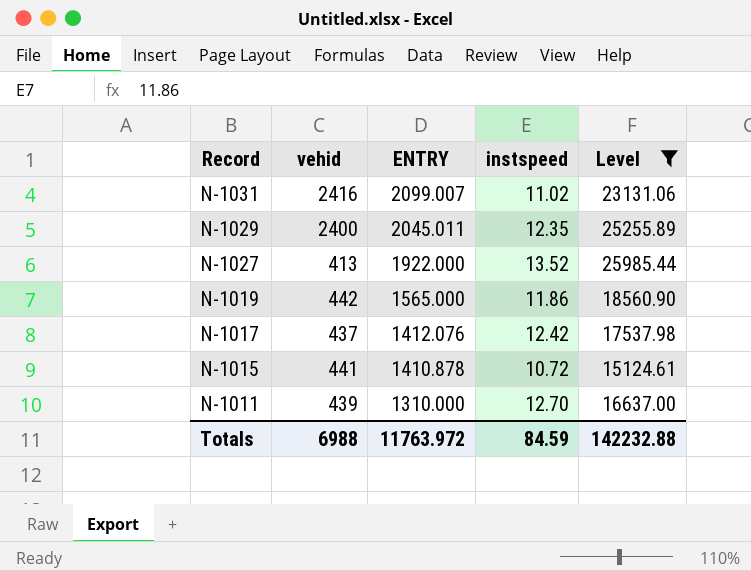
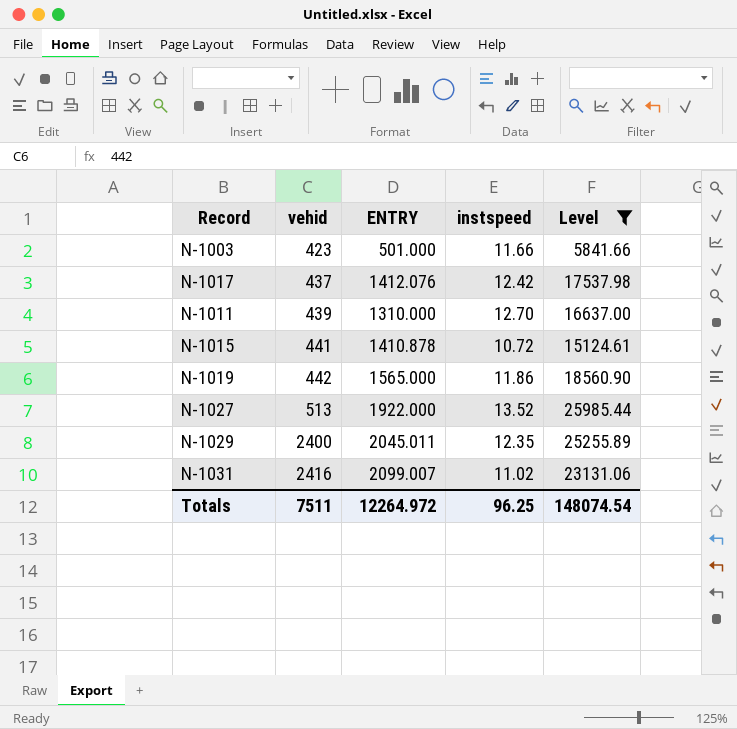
row order: Record descending -> vehid ascending
row N-1003: none -> 423 | 501.000 | 11.66 | 5841.66
N-1027 | vehid: 413 -> 513
Totals | vehid: 6988 -> 7511
Totals | ENTRY: 11763.972 -> 12264.972
Totals | instspeed: 84.59 -> 96.25
Totals | Level: 142232.88 -> 148074.54

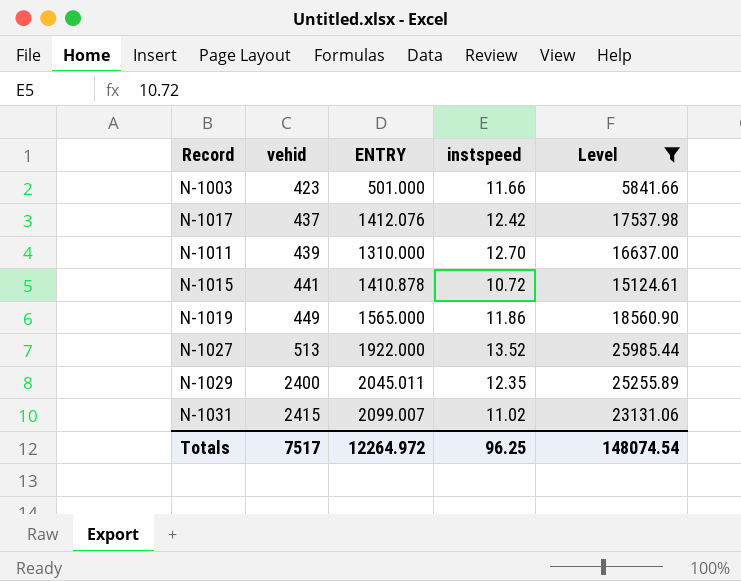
N-1019 | vehid: 442 -> 449
N-1031 | vehid: 2416 -> 2415
Totals | vehid: 7511 -> 7517

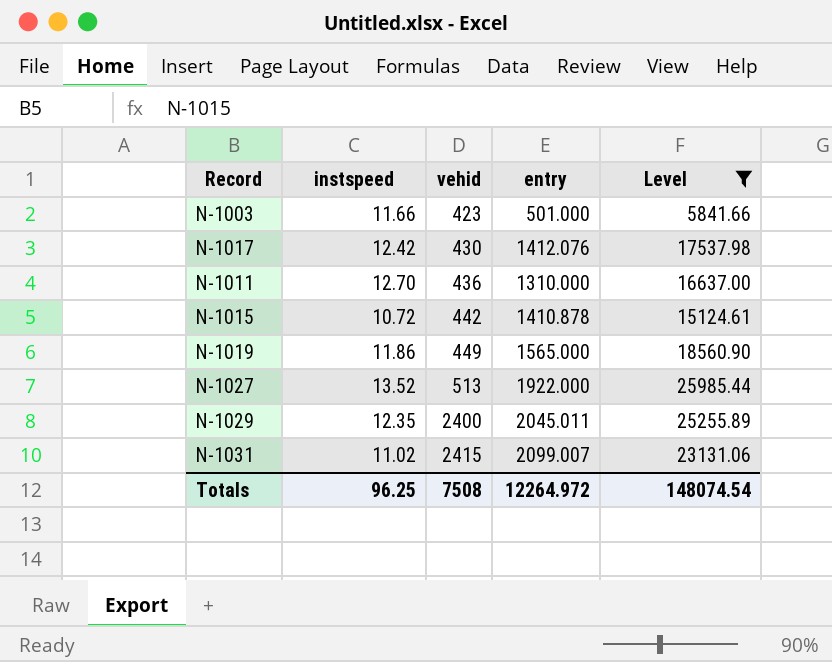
column instspeed | position: 4 -> 2
column name: ENTRY -> entry
N-1017 | vehid: 437 -> 430
N-1011 | vehid: 439 -> 436
N-1015 | vehid: 441 -> 442
Totals | vehid: 7517 -> 7508

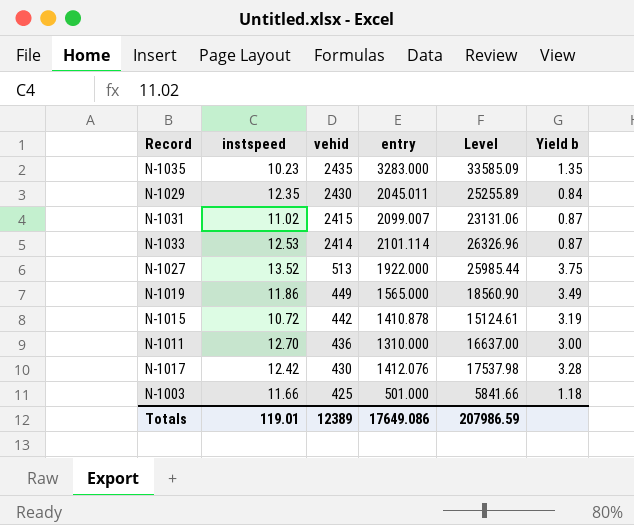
filter: Level <= 25985.44 -> none
row order: vehid ascending -> vehid descending
column Yield b | formula: none -> [entry] / [vehid]
N-1029 | vehid: 2400 -> 2430
N-1003 | vehid: 423 -> 425
Totals | instspeed: 96.25 -> 119.01
Totals | vehid: 7508 -> 12389
Totals | entry: 12264.972 -> 17649.086
Totals | Level: 148074.54 -> 207986.59

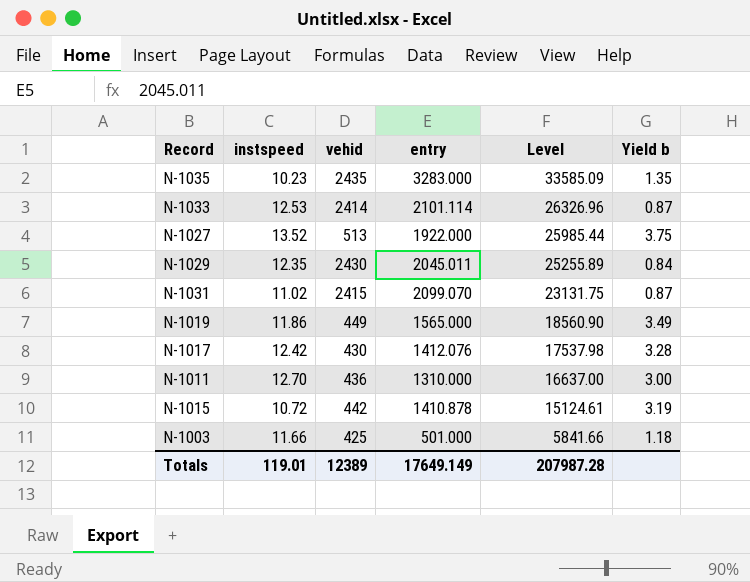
row order: vehid descending -> Level descending
N-1031 | entry: 2099.007 -> 2099.070
N-1031 | Level: 23131.06 -> 23131.75
Totals | entry: 17649.086 -> 17649.149
Totals | Level: 207986.59 -> 207987.28

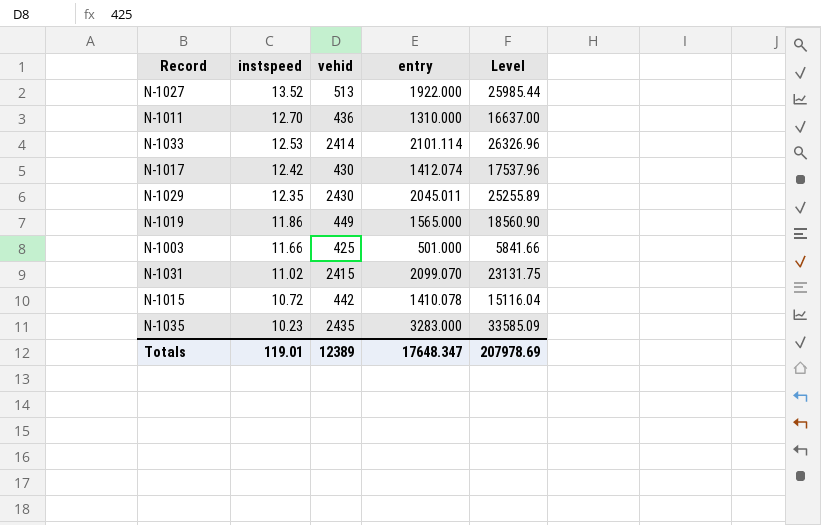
row order: Level descending -> instspeed descending
column Yield b | formula: [entry] / [vehid] -> none
N-1017 | entry: 1412.076 -> 1412.074
N-1017 | Level: 17537.98 -> 17537.96
N-1015 | entry: 1410.878 -> 1410.078
N-1015 | Level: 15124.61 -> 15116.04
Totals | entry: 17649.149 -> 17648.347
Totals | Level: 207987.28 -> 207978.69

